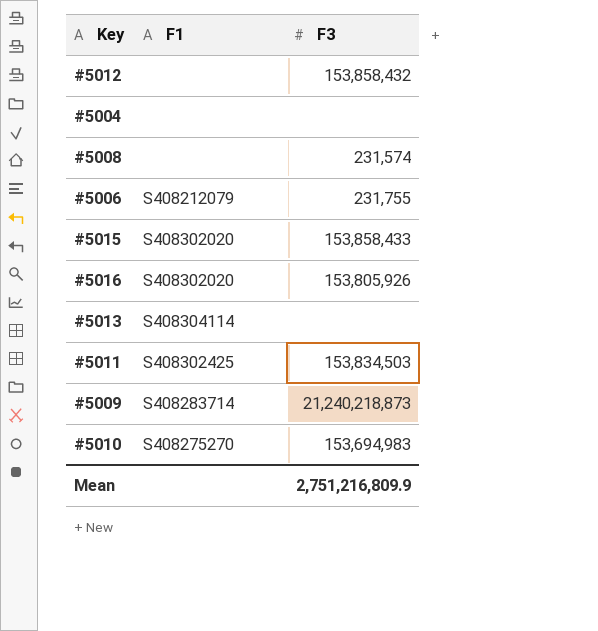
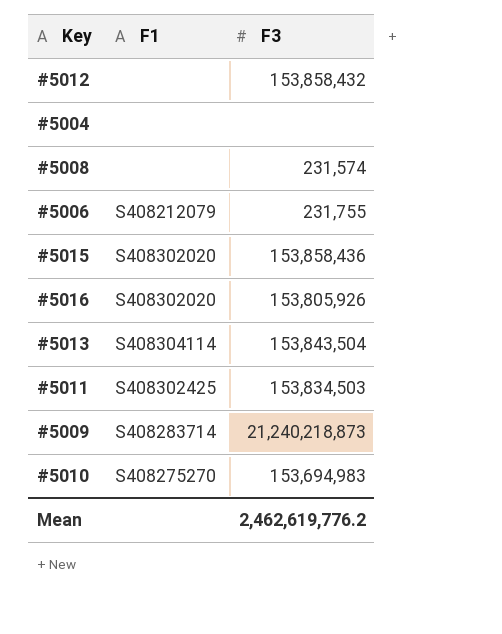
#5015 | F3: 153,858,433 -> 153,858,436
#5013 | F3: none -> 153,843,504
Mean | F3: 2,751,216,809.9 -> 2,462,619,776.2

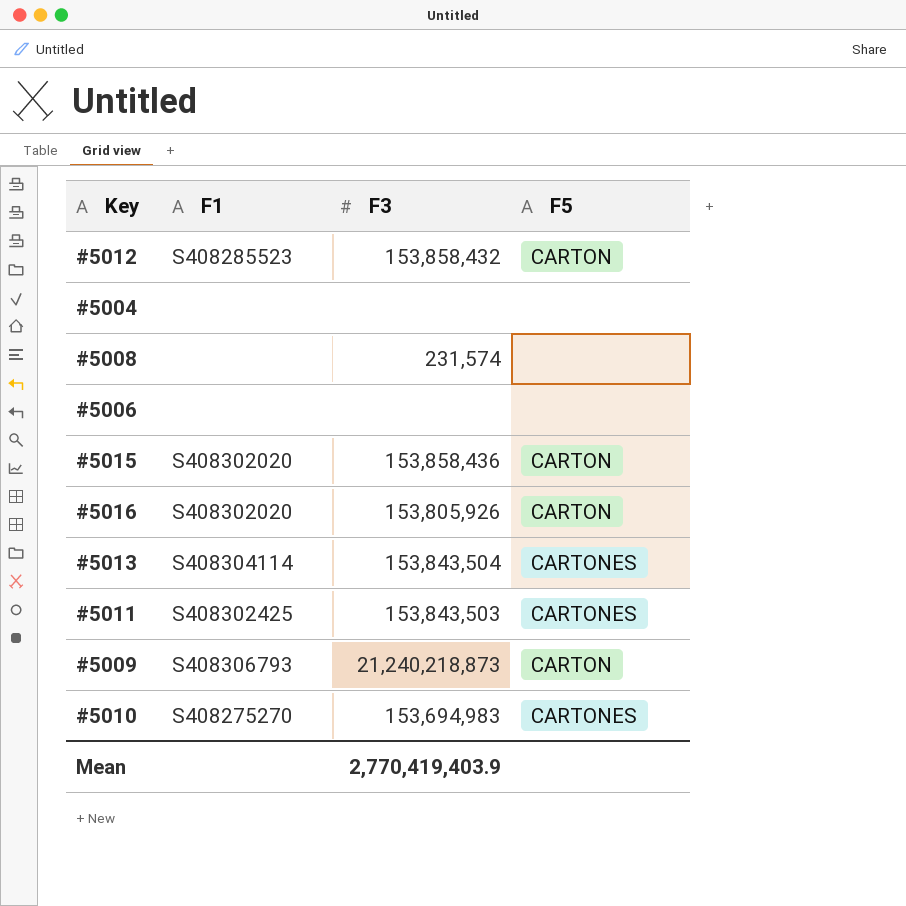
column F5 | position: none -> 4
#5012 | F1: none -> S408285523
#5006 | F1: S408212079 -> none
#5006 | F3: 231,755 -> none
#5011 | F3: 153,834,503 -> 153,843,503
#5009 | F1: S408283714 -> S408306793
Mean | F3: 2,462,619,776.2 -> 2,770,419,403.9

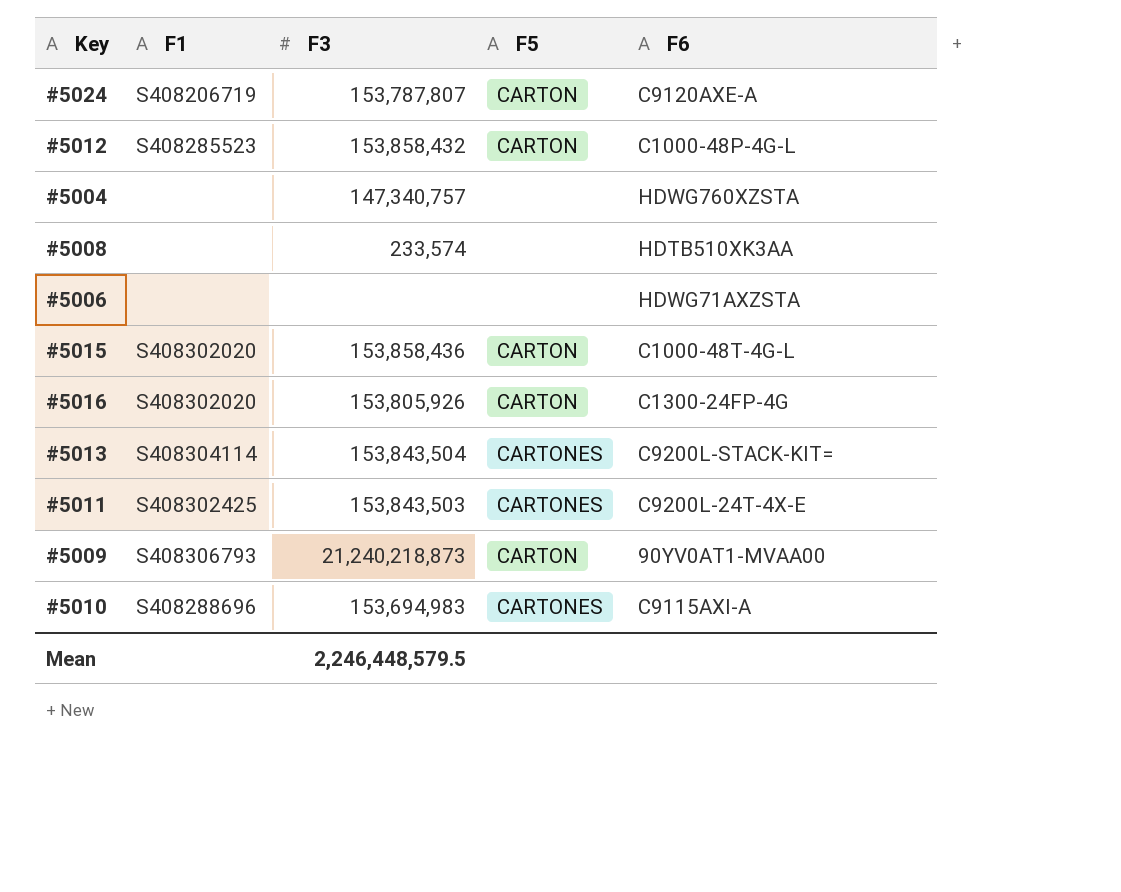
column F6 | position: none -> 5
row #5024: none -> S408206719 | 153,787,807 | CARTON | C9120AXE-A
#5004 | F3: none -> 147,340,757
#5008 | F3: 231,574 -> 233,574
#5010 | F1: S408275270 -> S408288696
Mean | F3: 2,770,419,403.9 -> 2,246,448,579.5

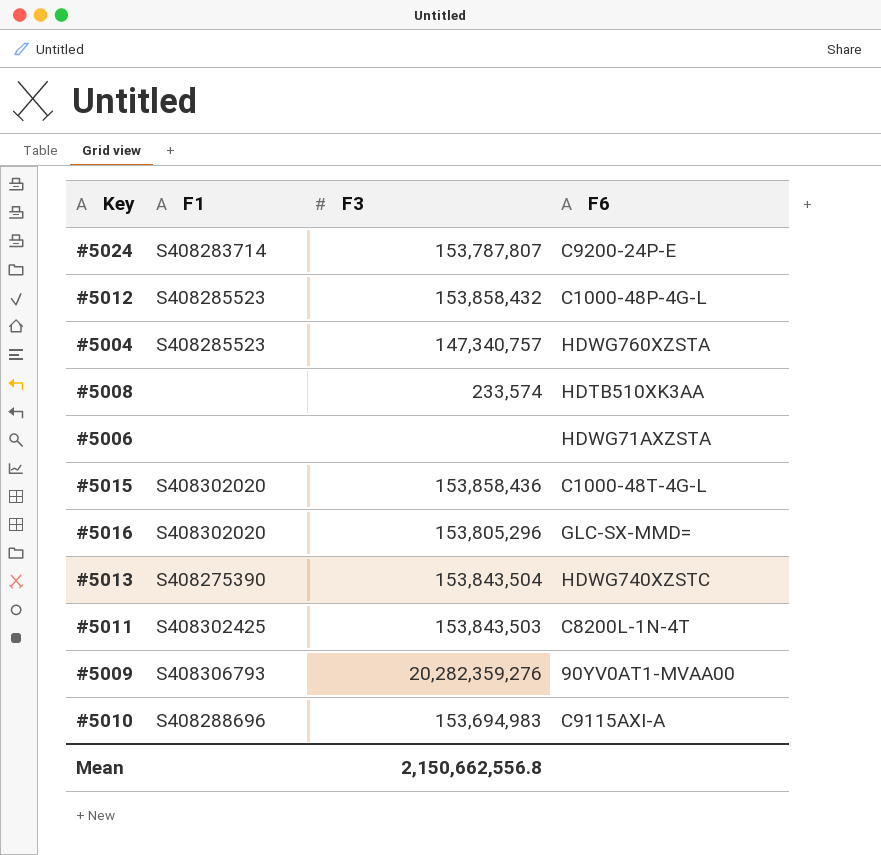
column F5 | position: 4 -> none
#5024 | F1: S408206719 -> S408283714
#5024 | F6: C9120AXE-A -> C9200-24P-E
#5004 | F1: none -> S408285523
#5016 | F3: 153,805,926 -> 153,805,296
#5016 | F6: C1300-24FP-4G -> GLC-SX-MMD=
#5013 | F1: S408304114 -> S408275390
#5013 | F6: C9200L-STACK-KIT= -> HDWG740XZSTC
#5011 | F6: C9200L-24T-4X-E -> C8200L-1N-4T
#5009 | F3: 21,240,218,873 -> 20,282,359,276
Mean | F3: 2,246,448,579.5 -> 2,150,662,556.8

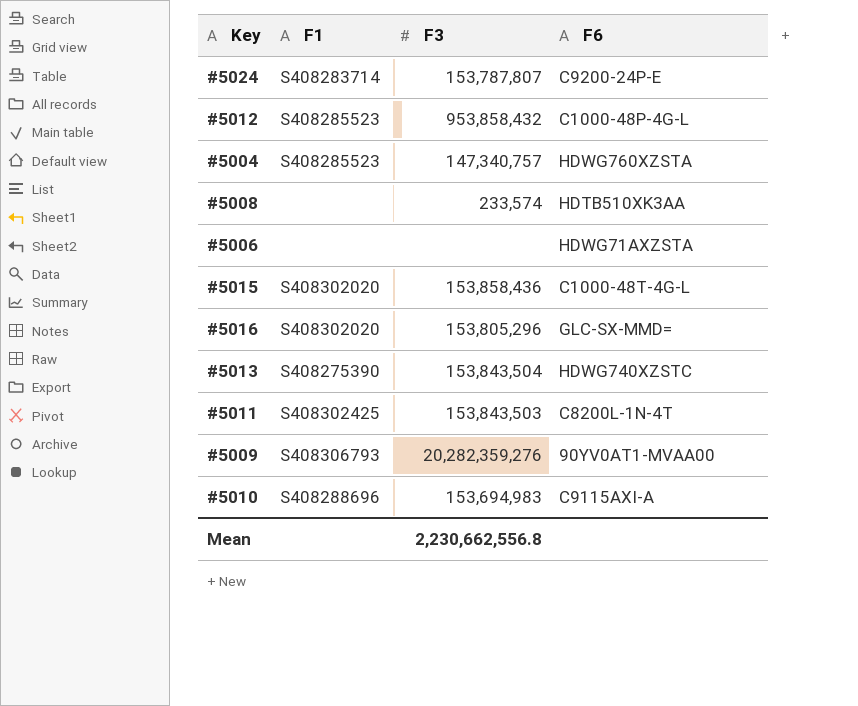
#5012 | F3: 153,858,432 -> 953,858,432
Mean | F3: 2,150,662,556.8 -> 2,230,662,556.8

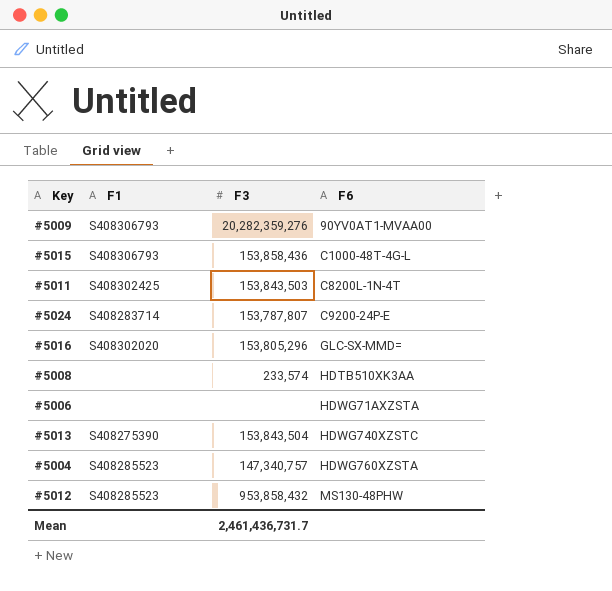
row order: none -> F6 ascending
row #5010: S408288696 | 153,694,983 | C9115AXI-A -> none
#5015 | F1: S408302020 -> S408306793
#5012 | F6: C1000-48P-4G-L -> MS130-48PHW
Mean | F3: 2,230,662,556.8 -> 2,461,436,731.7

